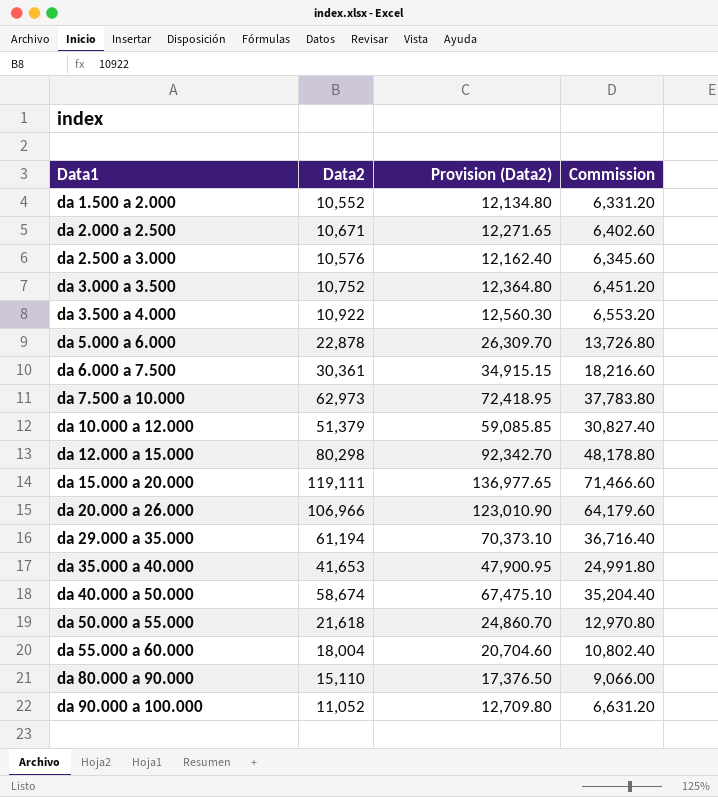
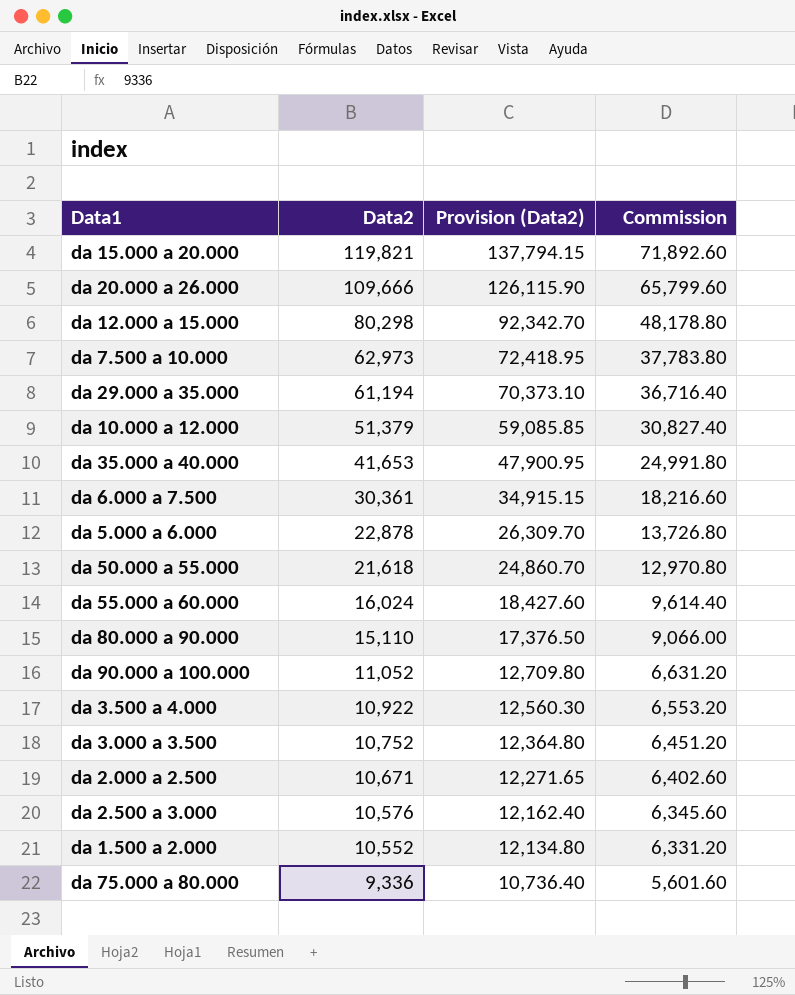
row order: Data1 ascending -> Data2 descending
row da 40.000 a 50.000: 58,674 | 67,475.10 | 35,204.40 -> none
da 15.000 a 20.000 | Data2: 119,111 -> 119,821
da 15.000 a 20.000 | Provision (Data2): 136,977.65 -> 137,794.15
da 15.000 a 20.000 | Commission: 71,466.60 -> 71,892.60
da 20.000 a 26.000 | Data2: 106,966 -> 109,666
da 20.000 a 26.000 | Provision (Data2): 123,010.90 -> 126,115.90
da 20.000 a 26.000 | Commission: 64,179.60 -> 65,799.60
da 55.000 a 60.000 | Data2: 18,004 -> 16,024
da 55.000 a 60.000 | Provision (Data2): 20,704.60 -> 18,427.60
da 55.000 a 60.000 | Commission: 10,802.40 -> 9,614.40
row da 75.000 a 80.000: none -> 9,336 | 10,736.40 | 5,601.60

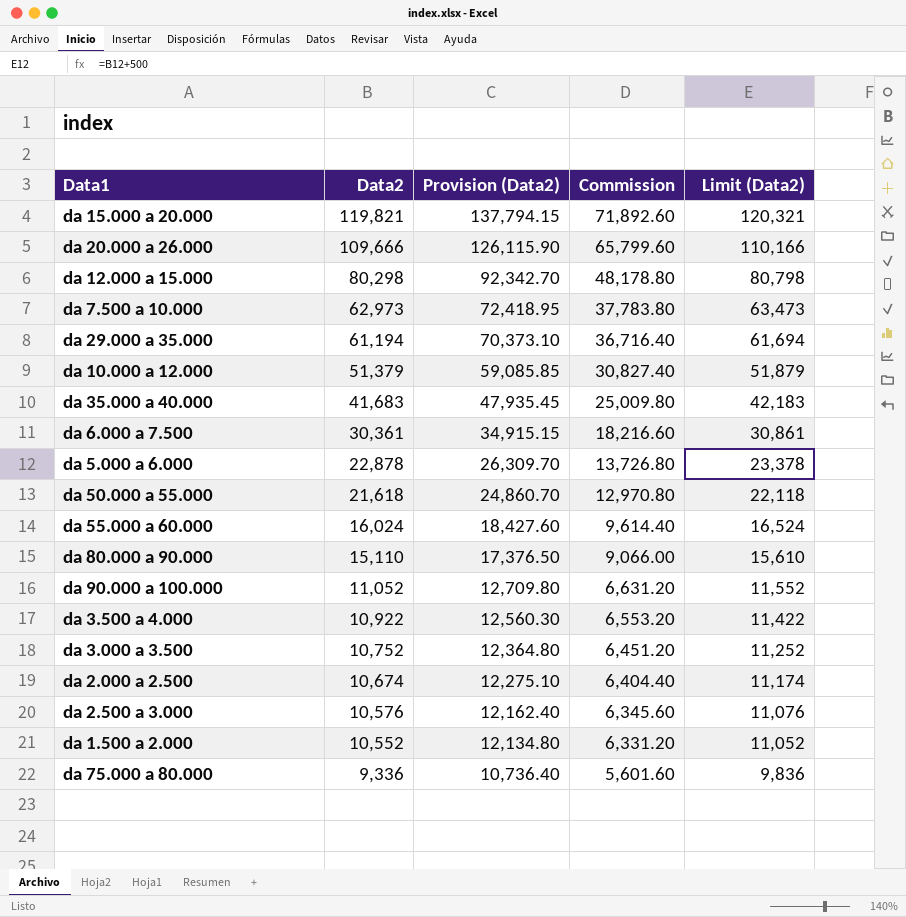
column Limit (Data2) | formula: none -> [Data2] + 500
da 35.000 a 40.000 | Data2: 41,653 -> 41,683
da 35.000 a 40.000 | Provision (Data2): 47,900.95 -> 47,935.45
da 35.000 a 40.000 | Commission: 24,991.80 -> 25,009.80
da 2.000 a 2.500 | Data2: 10,671 -> 10,674
da 2.000 a 2.500 | Provision (Data2): 12,271.65 -> 12,275.10
da 2.000 a 2.500 | Commission: 6,402.60 -> 6,404.40

